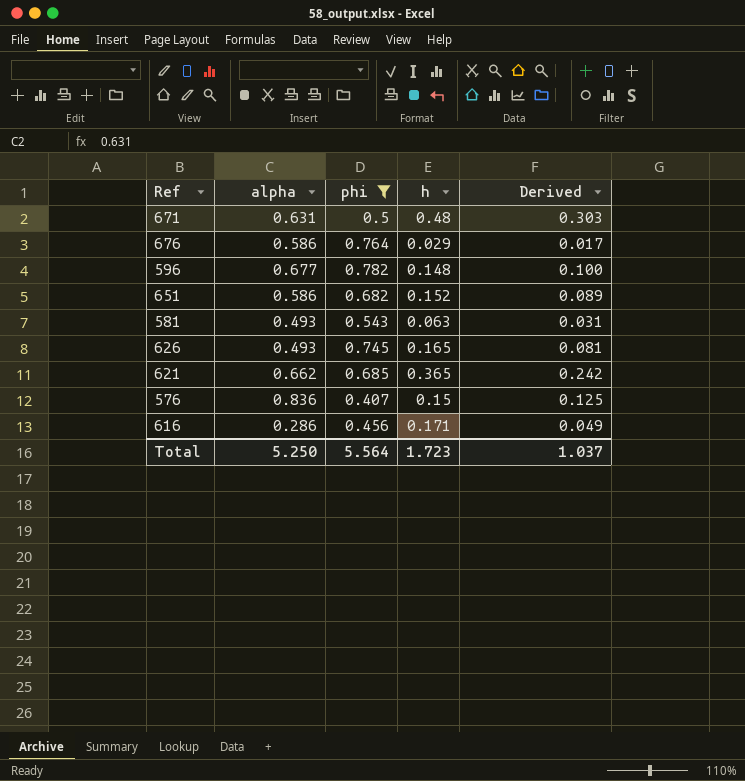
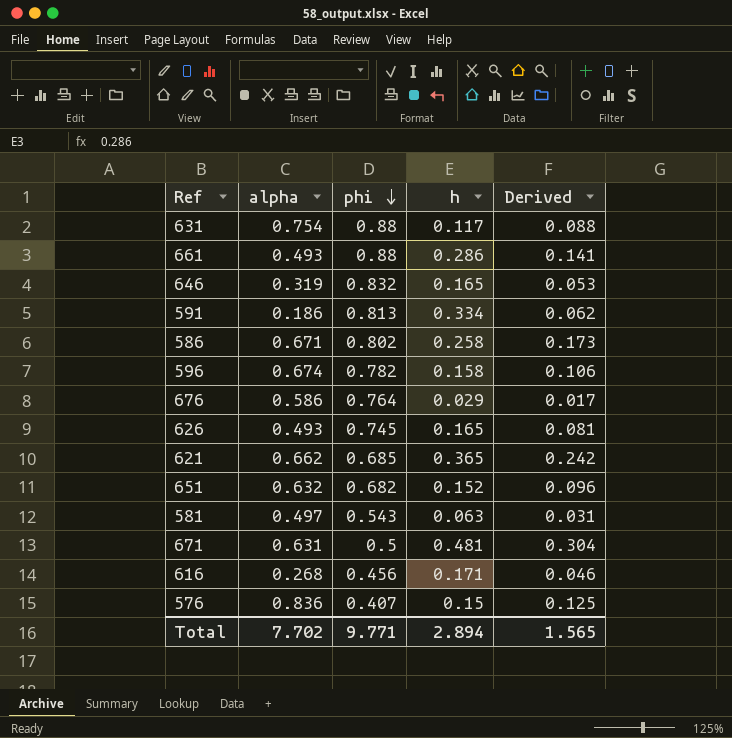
filter: phi <= 0.782 -> none
row order: none -> phi descending
596 | alpha: 0.677 -> 0.674
596 | h: 0.148 -> 0.158
596 | Derived: 0.100 -> 0.106
651 | alpha: 0.586 -> 0.632
651 | Derived: 0.089 -> 0.096
581 | alpha: 0.493 -> 0.497
671 | h: 0.48 -> 0.481
671 | Derived: 0.303 -> 0.304
616 | alpha: 0.286 -> 0.268
616 | Derived: 0.049 -> 0.046
Total | alpha: 5.250 -> 7.702
Total | phi: 5.564 -> 9.771
Total | h: 1.723 -> 2.894
Total | Derived: 1.037 -> 1.565

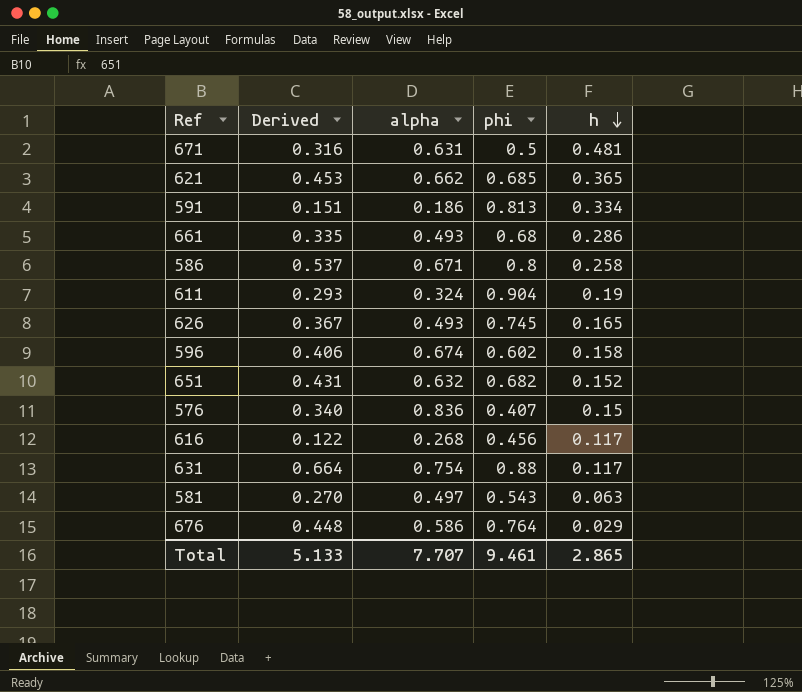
row order: phi descending -> h descending
column Derived | formula: [alpha] * [h] -> [alpha] * [phi]
column Derived | position: 5 -> 2
row 646: 0.319 | 0.832 | 0.165 | 0.053 -> none
661 | phi: 0.88 -> 0.68
586 | phi: 0.802 -> 0.8
row 611: none -> 0.293 | 0.324 | 0.904 | 0.19
596 | phi: 0.782 -> 0.602
616 | h: 0.171 -> 0.117
Total | Derived: 1.565 -> 5.133
Total | alpha: 7.702 -> 7.707
Total | phi: 9.771 -> 9.461
Total | h: 2.894 -> 2.865

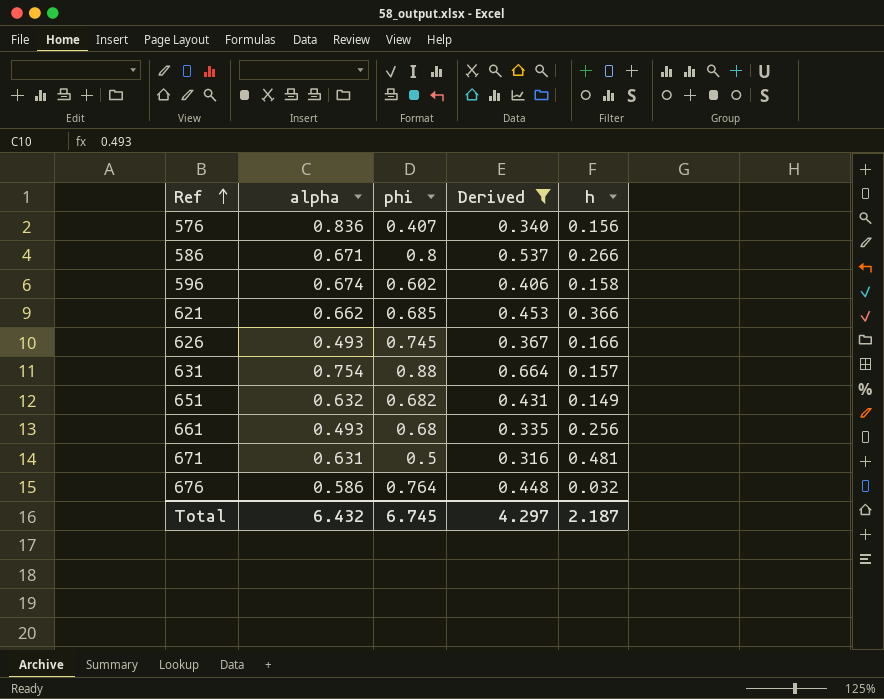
filter: none -> Derived >= 0.316
row order: h descending -> Ref ascending
column Derived | position: 2 -> 4
576 | h: 0.15 -> 0.156
586 | h: 0.258 -> 0.266
621 | h: 0.365 -> 0.366
626 | h: 0.165 -> 0.166
631 | h: 0.117 -> 0.157
651 | h: 0.152 -> 0.149
661 | h: 0.286 -> 0.256
676 | h: 0.029 -> 0.032
Total | alpha: 7.707 -> 6.432
Total | phi: 9.461 -> 6.745
Total | Derived: 5.133 -> 4.297
Total | h: 2.865 -> 2.187

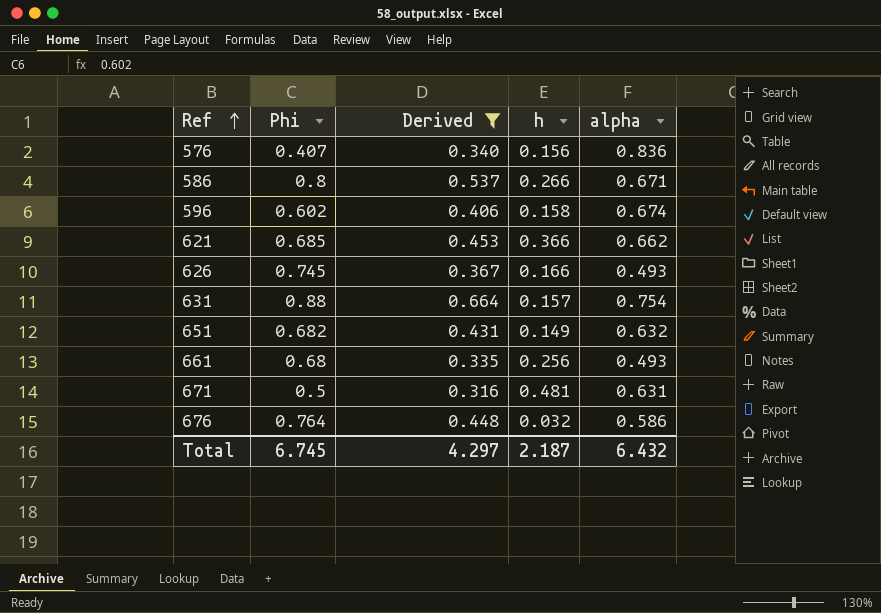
column name: phi -> Phi
column alpha | position: 2 -> 5

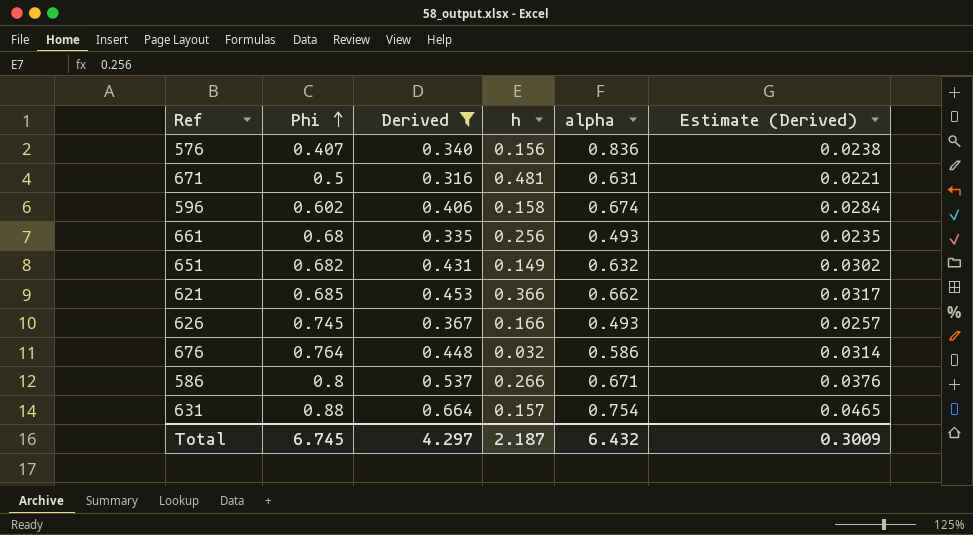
row order: Ref ascending -> Phi ascending
column Estimate (Derived) | formula: none -> [Derived] * 0.07

